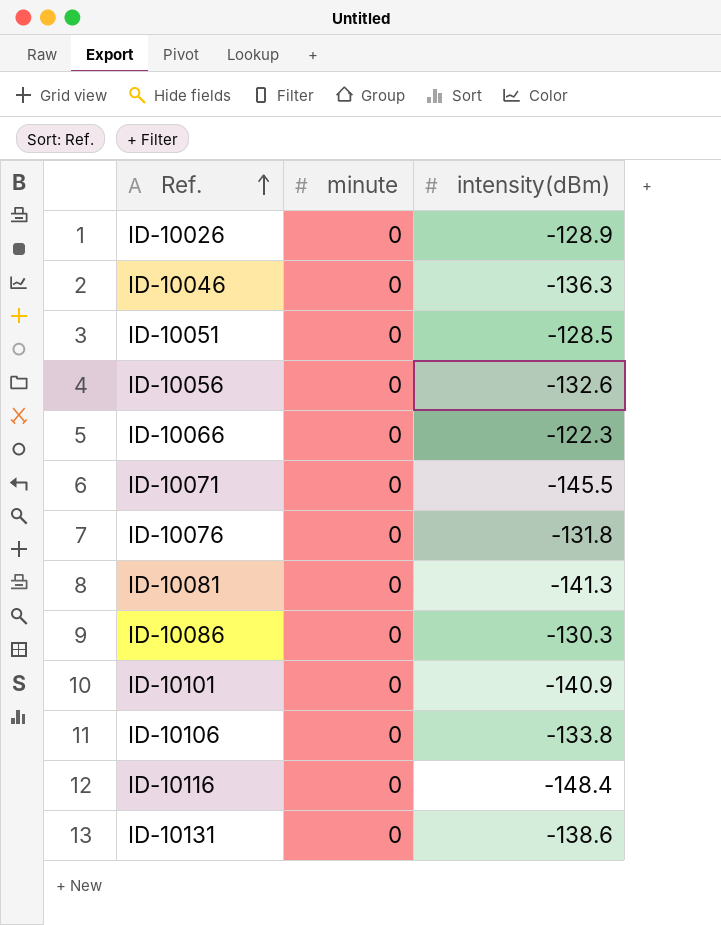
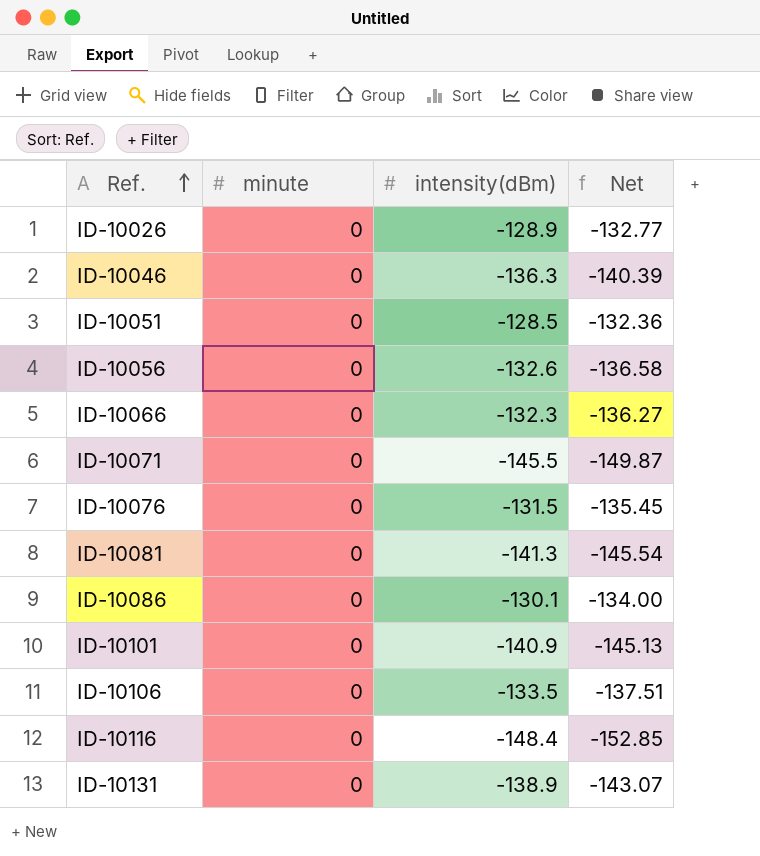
column Net | formula: none -> [intensity(dBm)] * 1.03
ID-10066 | intensity(dBm): -122.3 -> -132.3
ID-10076 | intensity(dBm): -131.8 -> -131.5
ID-10086 | intensity(dBm): -130.3 -> -130.1
ID-10106 | intensity(dBm): -133.8 -> -133.5
ID-10131 | intensity(dBm): -138.6 -> -138.9

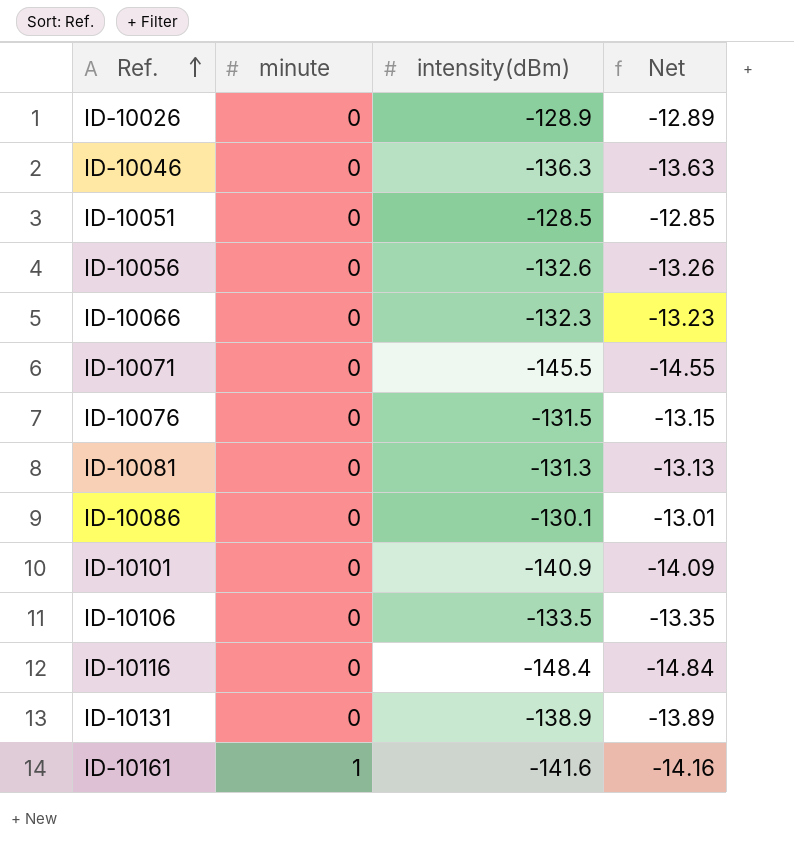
column Net | formula: [intensity(dBm)] * 1.03 -> [intensity(dBm)] * 0.1
ID-10081 | intensity(dBm): -141.3 -> -131.3
row ID-10161: none -> 1 | -141.6 | -14.16

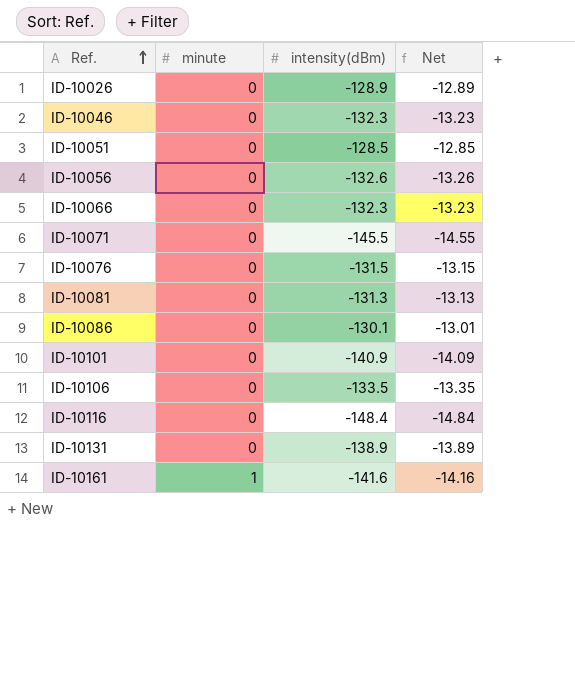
ID-10046 | intensity(dBm): -136.3 -> -132.3
ID-10046 | Net: -13.63 -> -13.23

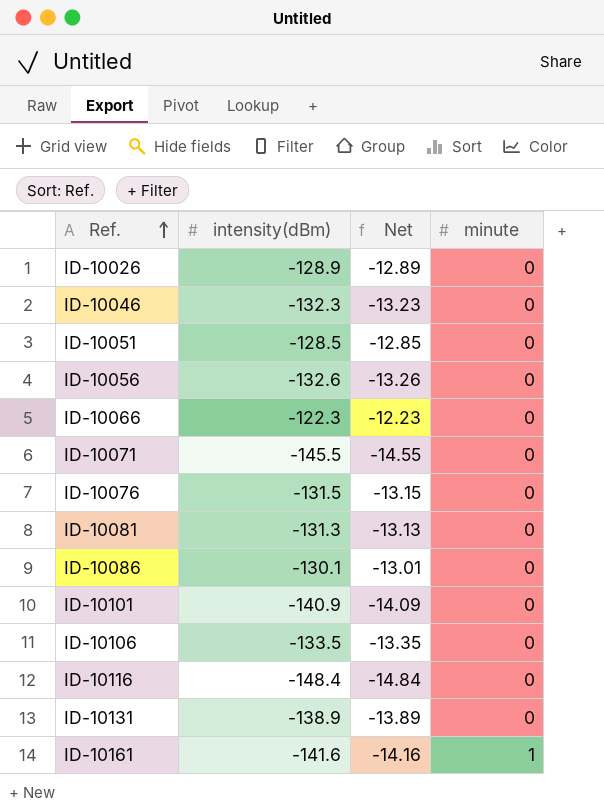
column minute | position: 2 -> 4
ID-10066 | intensity(dBm): -132.3 -> -122.3
ID-10066 | Net: -13.23 -> -12.23

